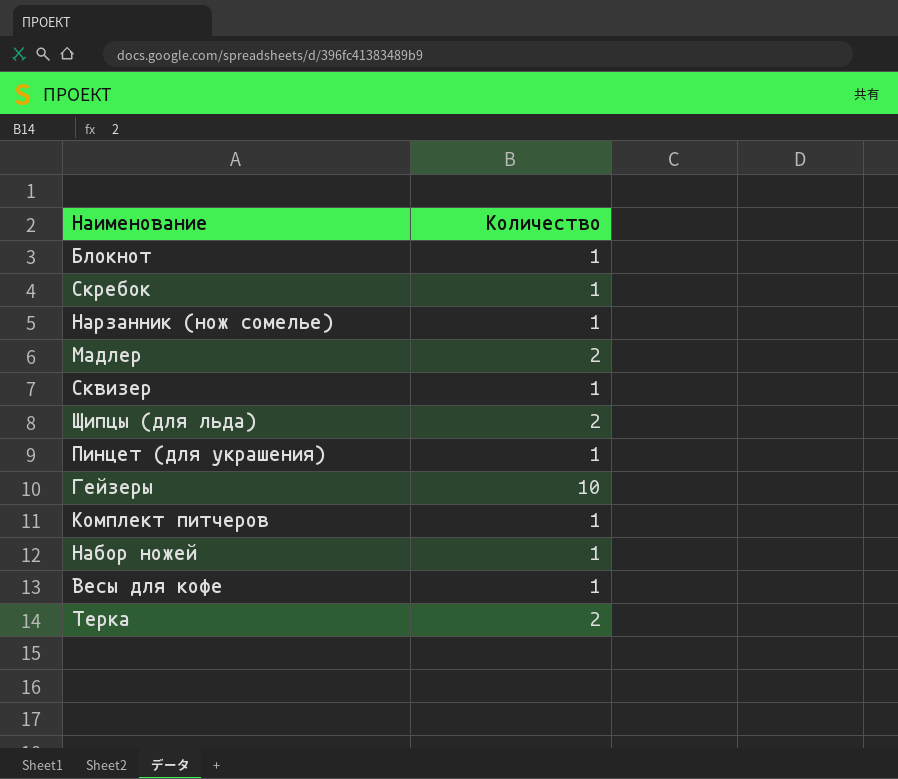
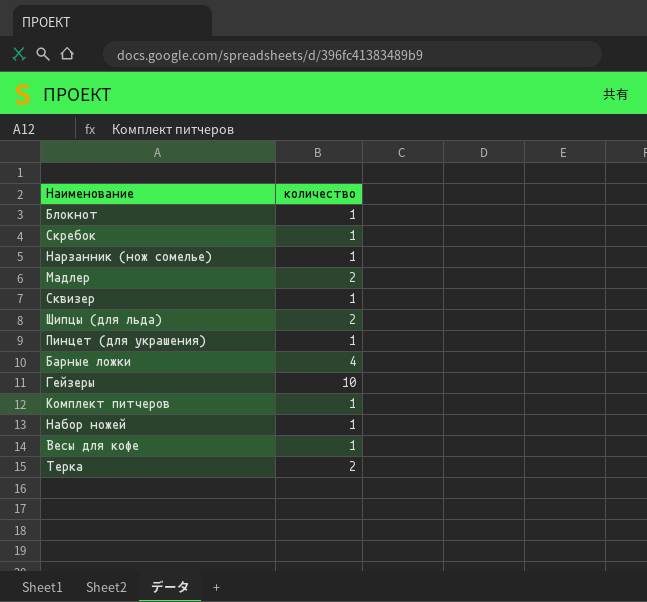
column name: Количество -> количество
row Барные ложки: none -> 4

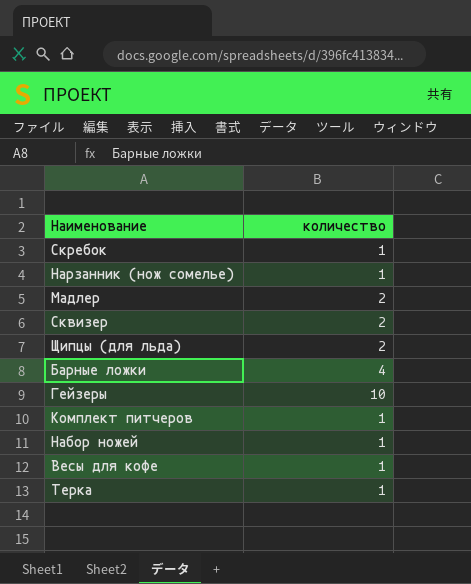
row Блокнот: 1 -> none
row Пинцет (для украшения): 1 -> none
Сквизер | количество: 1 -> 2
Терка | количество: 2 -> 1

